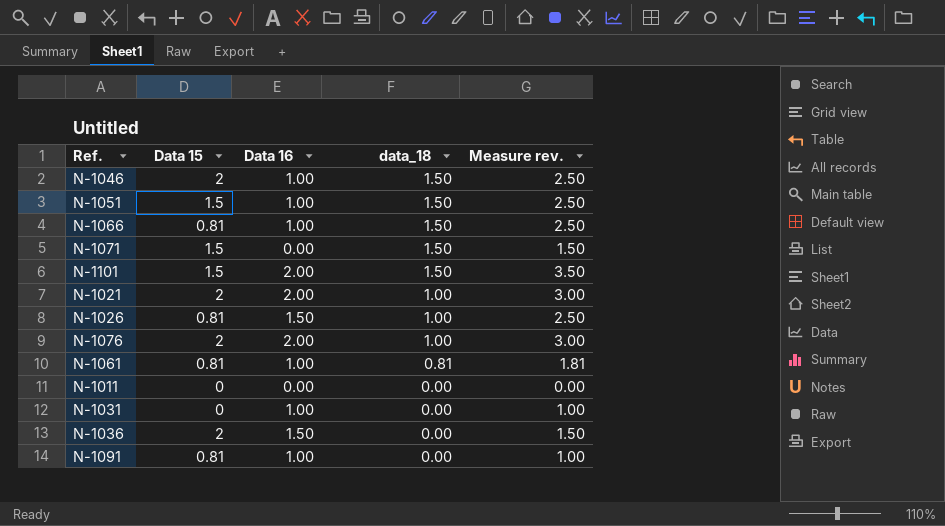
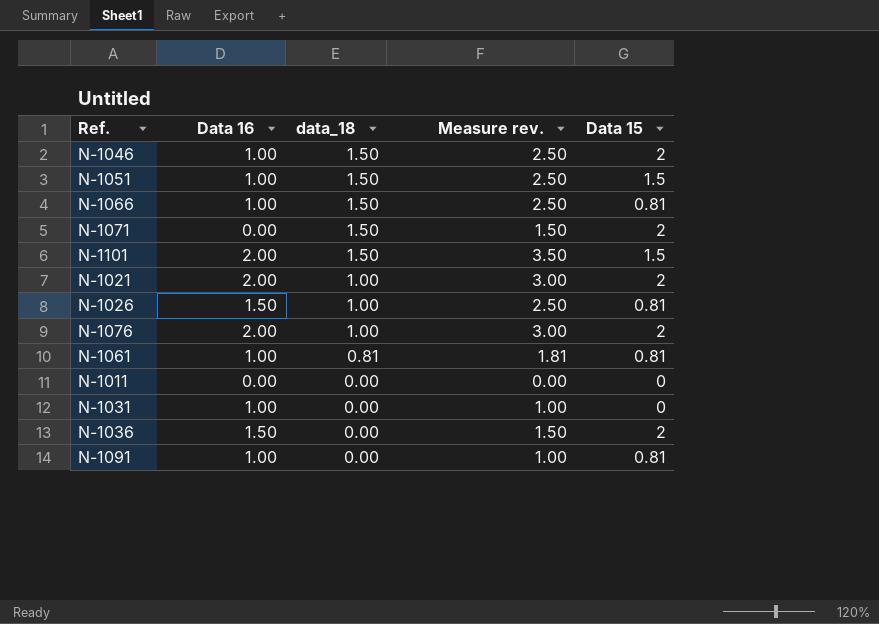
column Data 15 | position: 2 -> 5
N-1071 | Data 15: 1.5 -> 2

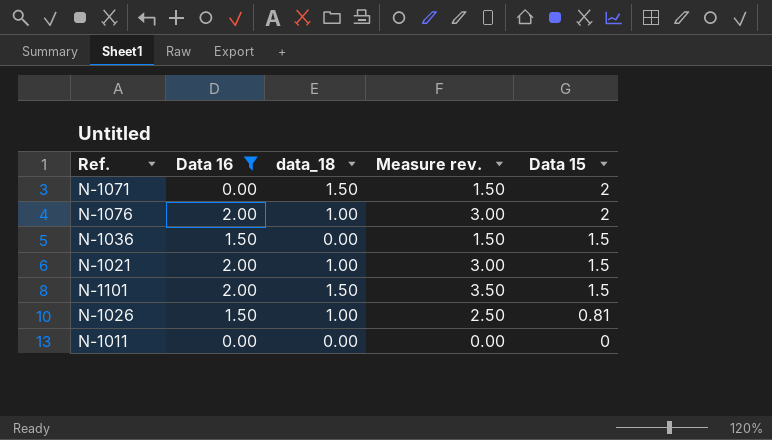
filter: none -> Data 16 != 1.00
row order: data_18 descending -> Data 15 descending
N-1036 | Data 15: 2 -> 1.5
N-1021 | Data 15: 2 -> 1.5

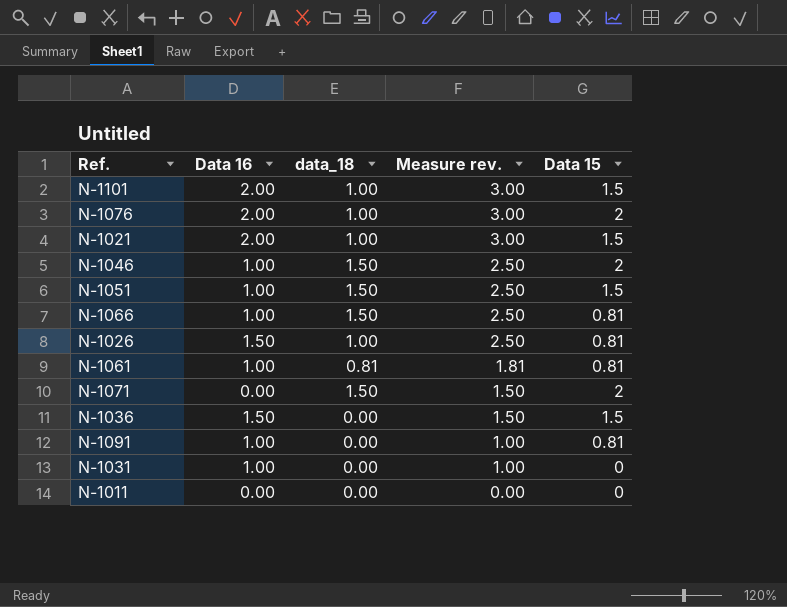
filter: Data 16 != 1.00 -> none
row order: Data 15 descending -> Measure rev. descending
N-1101 | data_18: 1.50 -> 1.00
N-1101 | Measure rev.: 3.50 -> 3.00

